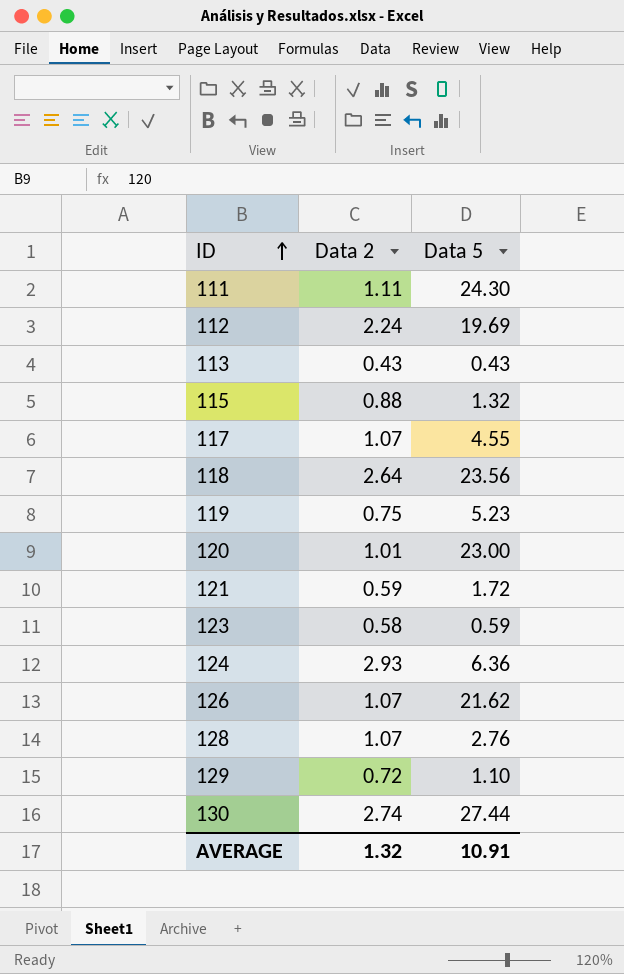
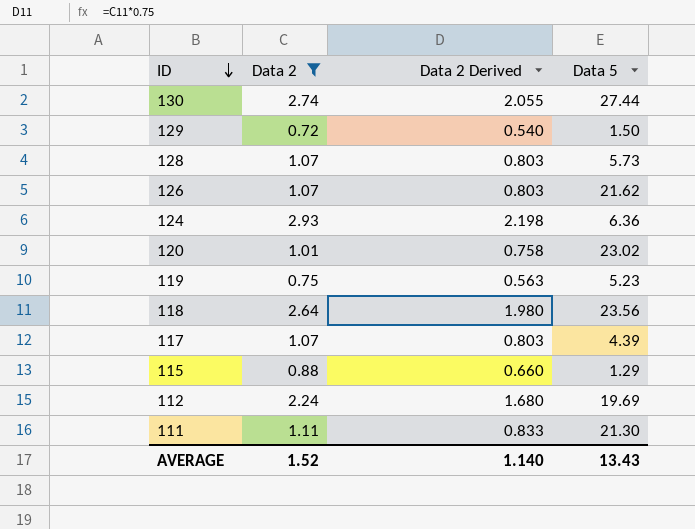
filter: none -> Data 2 >= 0.72
row order: ID ascending -> ID descending
column Data 2 Derived | formula: none -> [Data 2] * 0.75
129 | Data 5: 1.10 -> 1.50
128 | Data 5: 2.76 -> 5.73
120 | Data 5: 23.00 -> 23.02
117 | Data 5: 4.55 -> 4.39
115 | Data 5: 1.32 -> 1.29
111 | Data 5: 24.30 -> 21.30
AVERAGE | Data 2: 1.32 -> 1.52
AVERAGE | Data 5: 10.91 -> 13.43

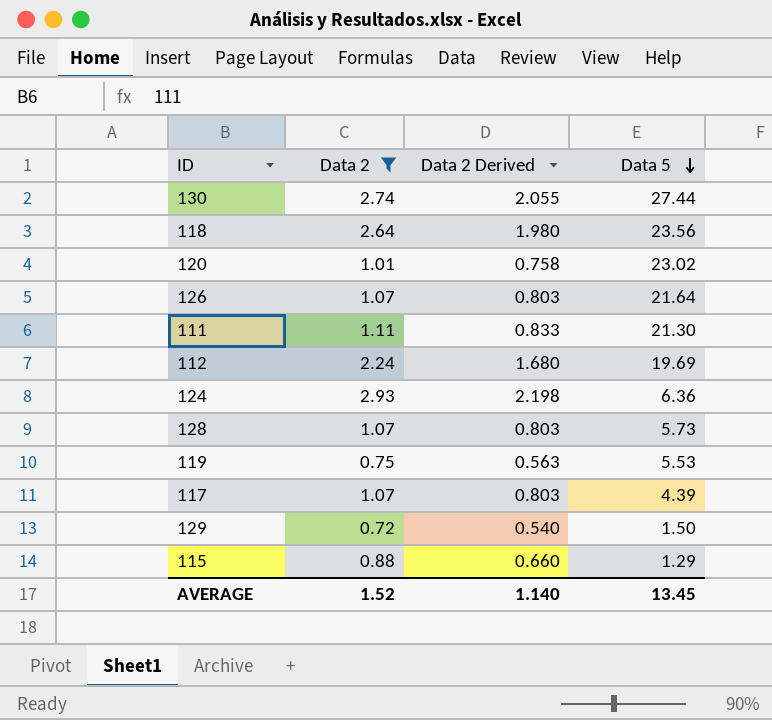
row order: ID descending -> Data 5 descending
126 | Data 5: 21.62 -> 21.64
119 | Data 5: 5.23 -> 5.53
AVERAGE | Data 5: 13.43 -> 13.45

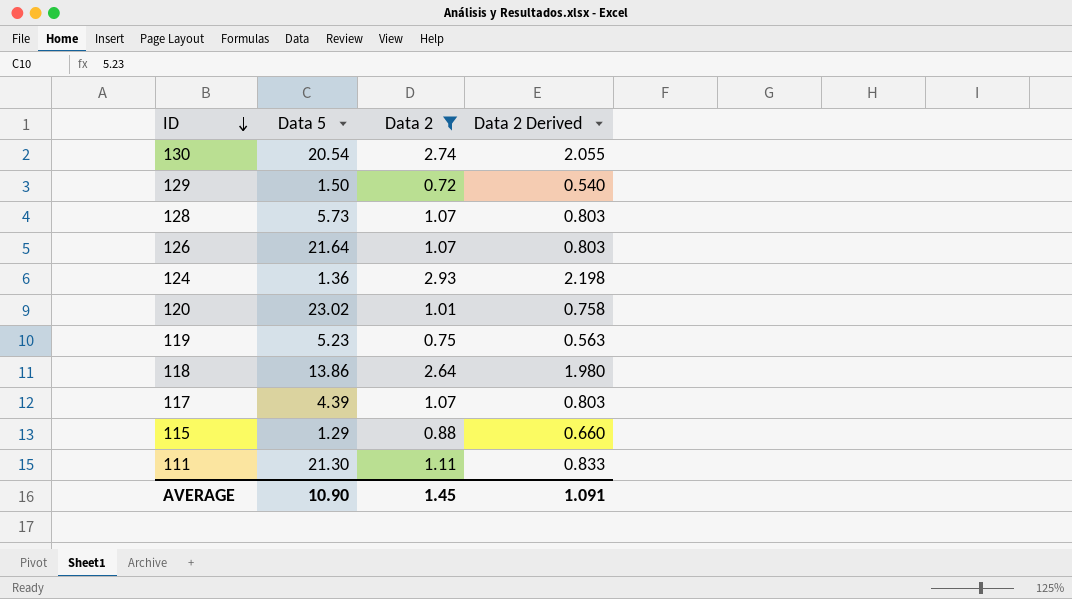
row order: Data 5 descending -> ID descending
column Data 5 | position: 4 -> 2
row 112: 2.24 | 1.680 | 19.69 -> none
130 | Data 5: 27.44 -> 20.54
124 | Data 5: 6.36 -> 1.36
119 | Data 5: 5.53 -> 5.23
118 | Data 5: 23.56 -> 13.86
AVERAGE | Data 5: 13.45 -> 10.90
AVERAGE | Data 2: 1.52 -> 1.45
AVERAGE | Data 2 Derived: 1.140 -> 1.091

